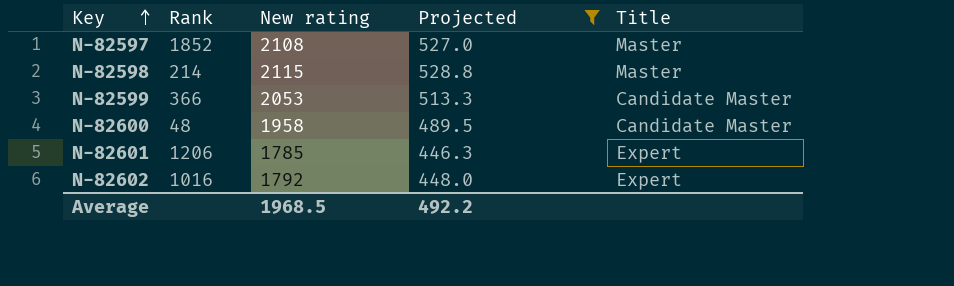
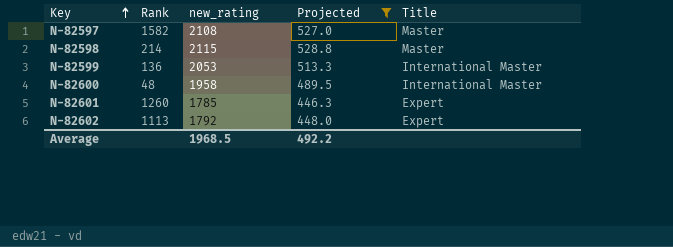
column name: New rating -> new_rating
N-82597 | Rank: 1852 -> 1582
N-82599 | Rank: 366 -> 136
N-82599 | Title: Candidate Master -> International Master
N-82600 | Title: Candidate Master -> International Master
N-82601 | Rank: 1206 -> 1260
N-82602 | Rank: 1016 -> 1113

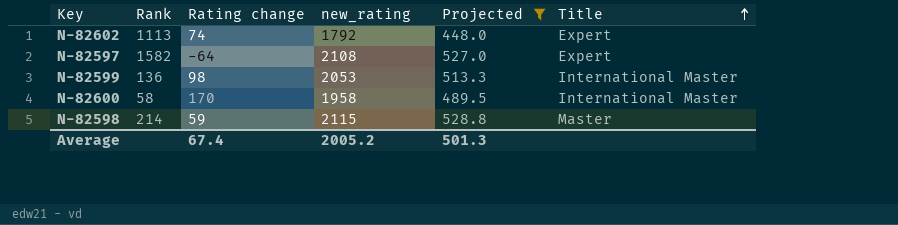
row order: Key ascending -> Title ascending
column Rating change | position: none -> 3
row N-82601: 1260 | 1785 | 446.3 | Expert -> none
N-82597 | Title: Master -> Expert
N-82600 | Rank: 48 -> 58
Average | new_rating: 1968.5 -> 2005.2
Average | Projected: 492.2 -> 501.3

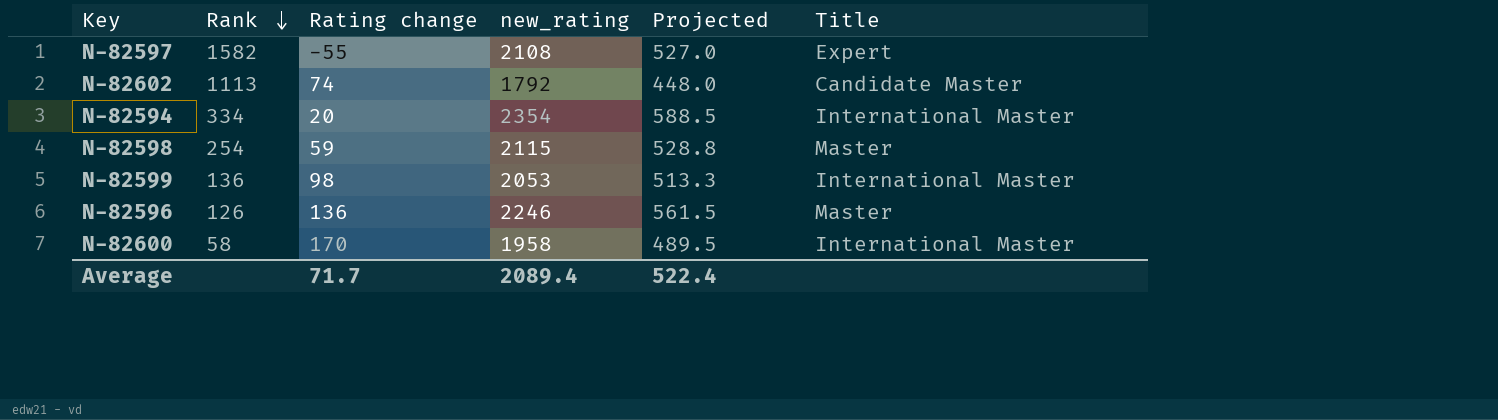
filter: Projected <= 528.8 -> none
row order: Title ascending -> Rank descending
N-82597 | Rating change: -64 -> -55
N-82602 | Title: Expert -> Candidate Master
N-82598 | Rank: 214 -> 254
Average | Rating change: 67.4 -> 71.7
Average | new_rating: 2005.2 -> 2089.4
Average | Projected: 501.3 -> 522.4

